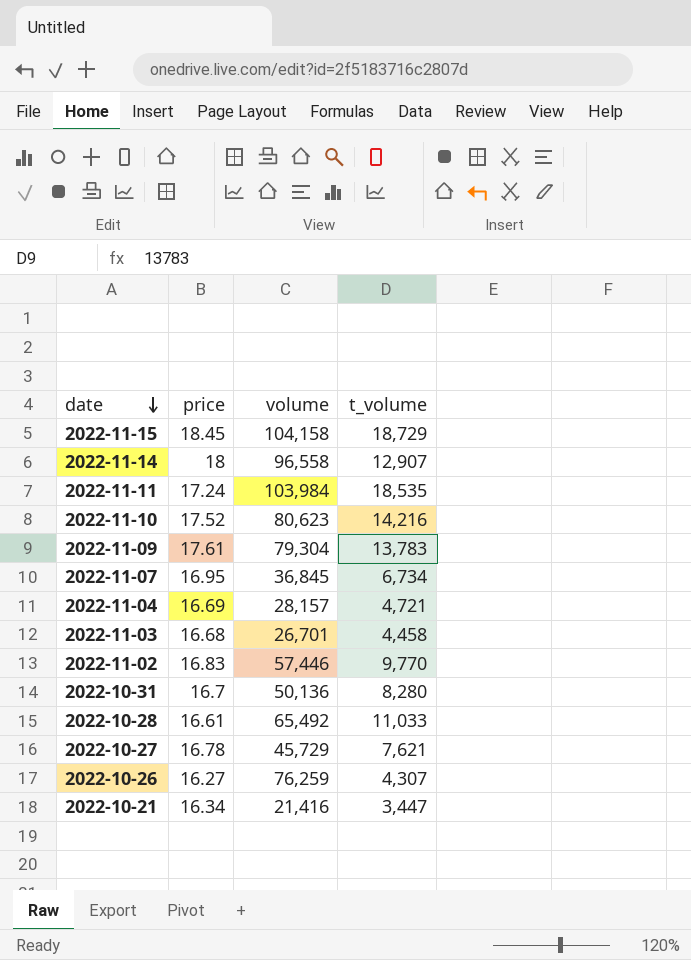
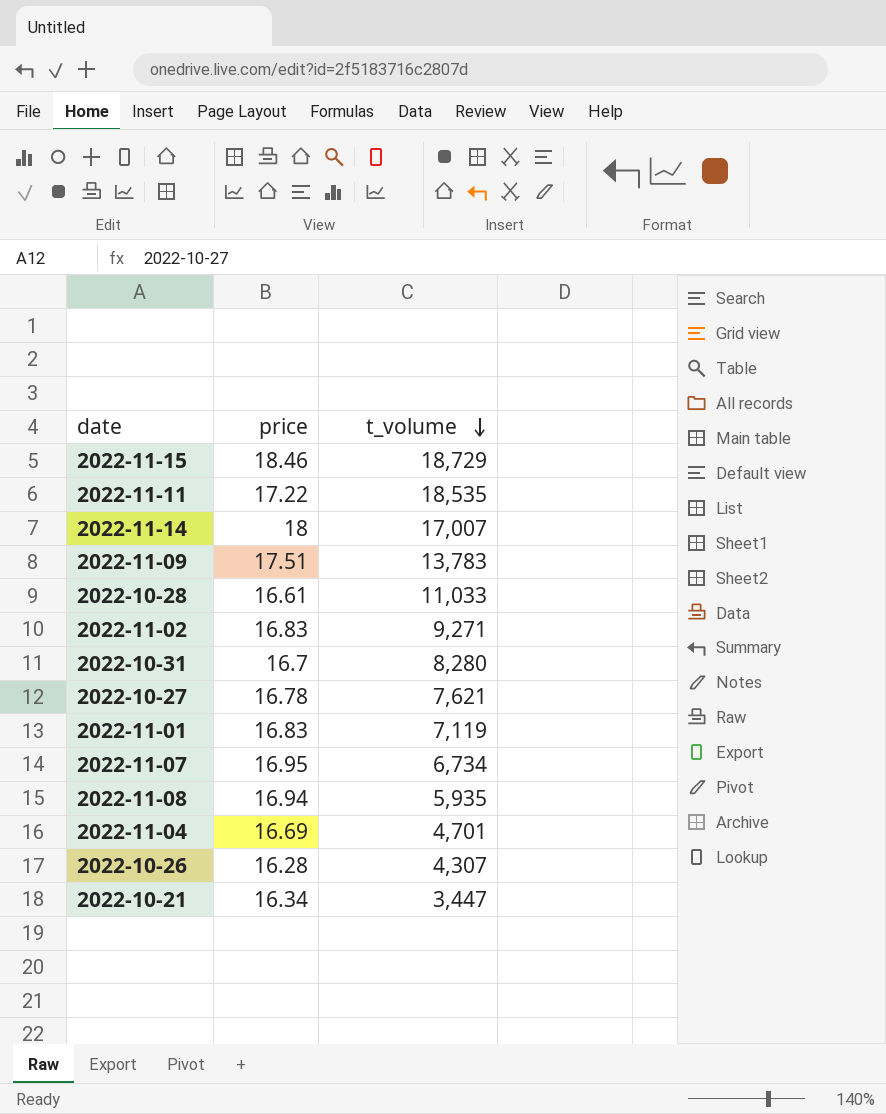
row order: date descending -> t_volume descending
column volume | position: 3 -> none
row 2022-11-10: 17.52 | 80,623 | 14,216 -> none
row 2022-11-03: 16.68 | 26,701 | 4,458 -> none
2022-11-15 | price: 18.45 -> 18.46
2022-11-11 | price: 17.24 -> 17.22
2022-11-14 | t_volume: 12,907 -> 17,007
2022-11-09 | price: 17.61 -> 17.51
2022-11-02 | t_volume: 9,770 -> 9,271
row 2022-11-01: none -> 16.83 | 7,119
row 2022-11-08: none -> 16.94 | 5,935
2022-11-04 | t_volume: 4,721 -> 4,701
2022-10-26 | price: 16.27 -> 16.28

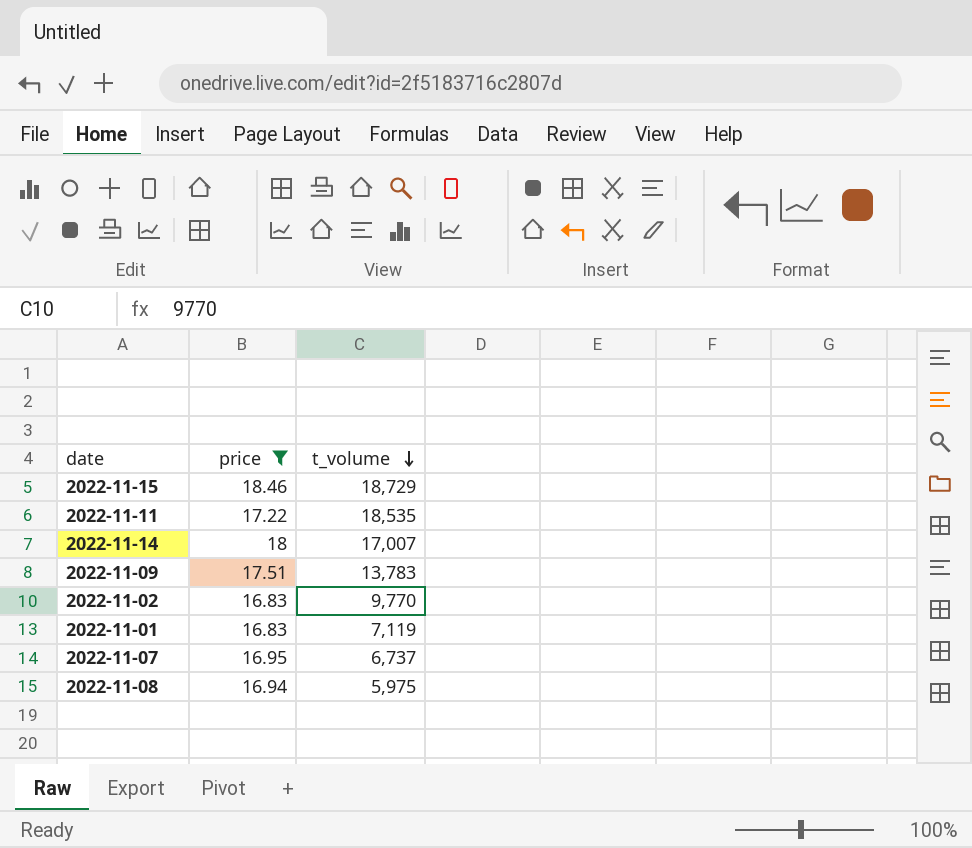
filter: none -> price >= 16.83
2022-11-02 | t_volume: 9,271 -> 9,770
2022-11-07 | t_volume: 6,734 -> 6,737
2022-11-08 | t_volume: 5,935 -> 5,975

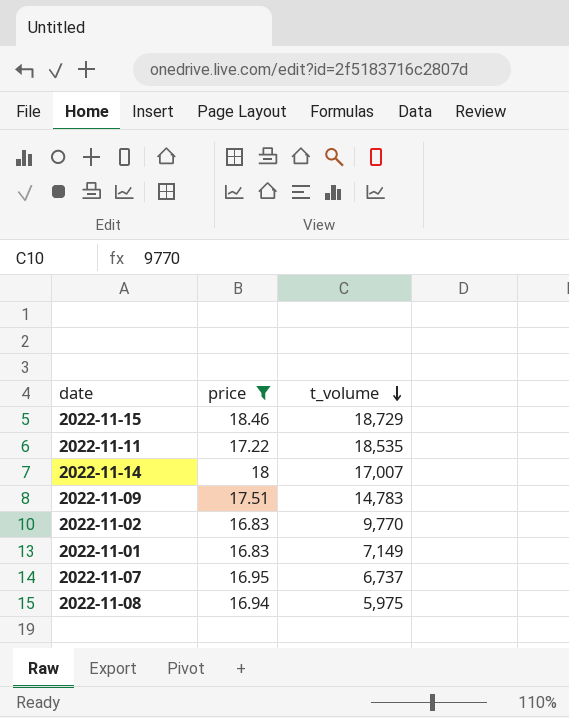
2022-11-09 | t_volume: 13,783 -> 14,783
2022-11-01 | t_volume: 7,119 -> 7,149

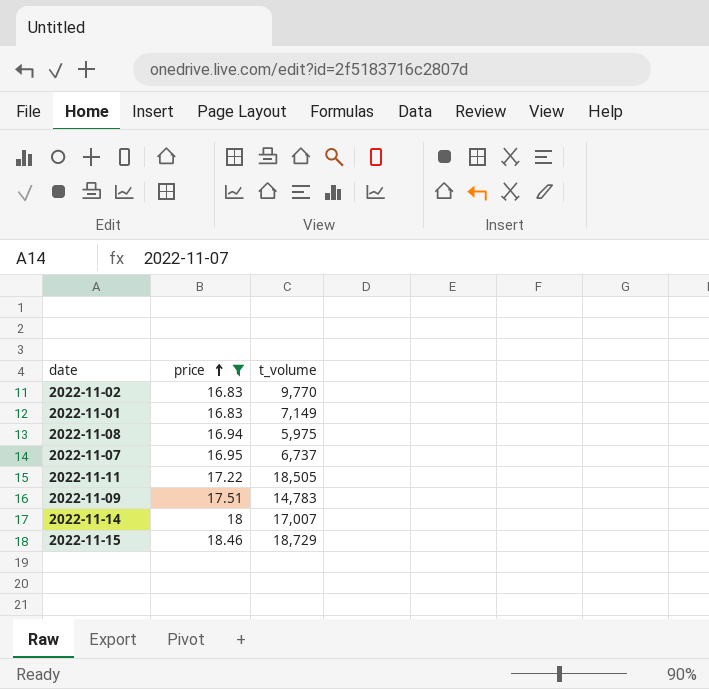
row order: t_volume descending -> price ascending
2022-11-11 | t_volume: 18,535 -> 18,505

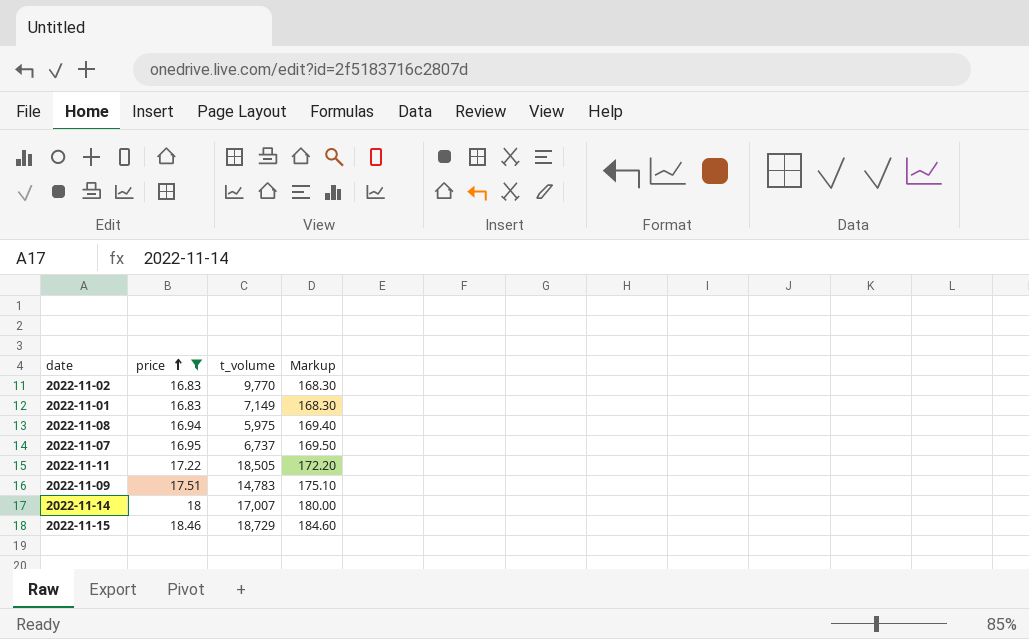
column Markup | formula: none -> [price] * 10

